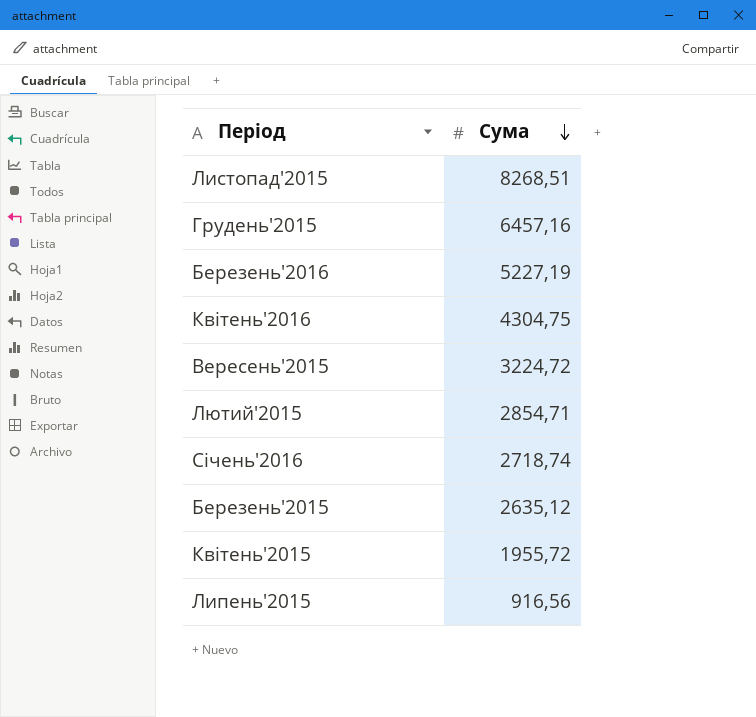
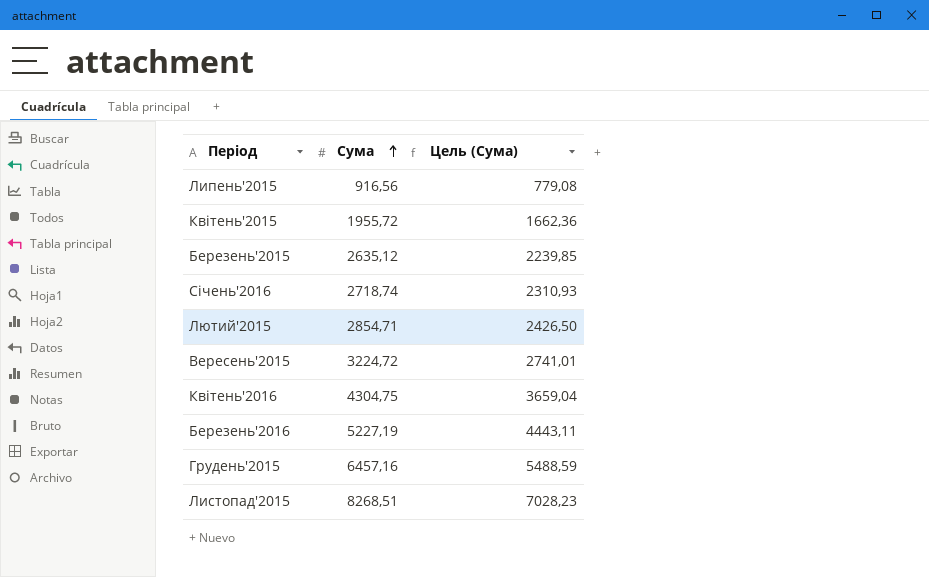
row order: Сума descending -> Сума ascending
column Цель (Сума) | formula: none -> [Сума] * 0,85

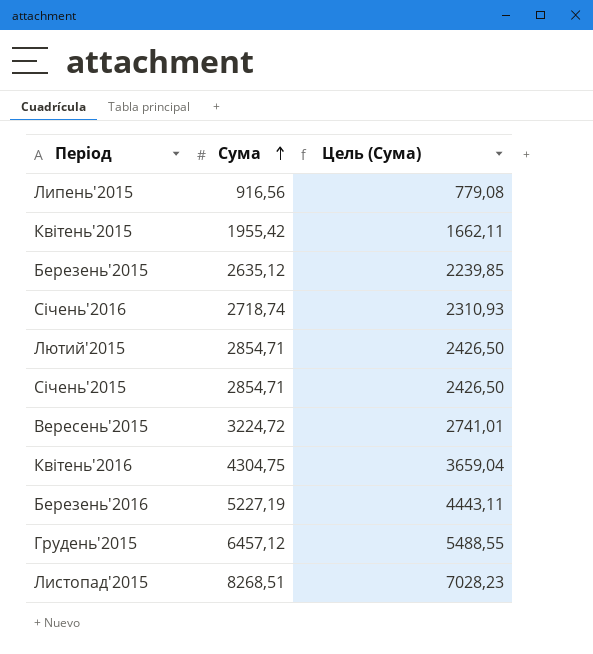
Квітень'2015 | Сума: 1955,72 -> 1955,42
Квітень'2015 | Цель (Сума): 1662,36 -> 1662,11
row Січень'2015: none -> 2854,71 | 2426,50
Грудень'2015 | Сума: 6457,16 -> 6457,12
Грудень'2015 | Цель (Сума): 5488,59 -> 5488,55

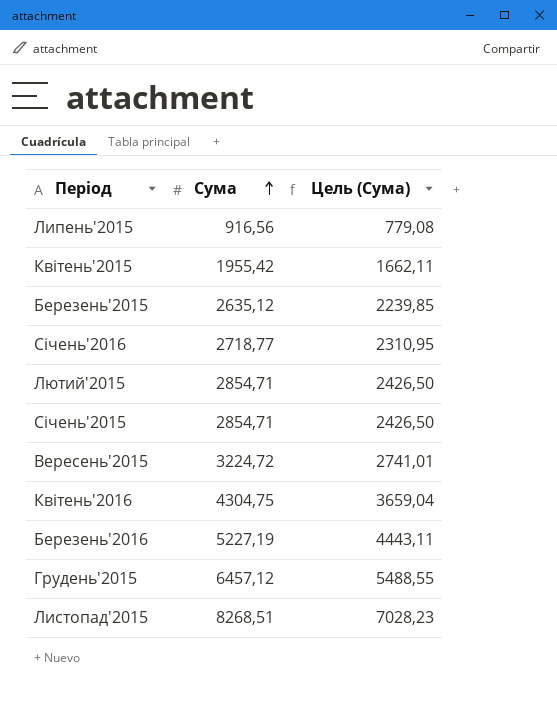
Січень'2016 | Сума: 2718,74 -> 2718,77
Січень'2016 | Цель (Сума): 2310,93 -> 2310,95

